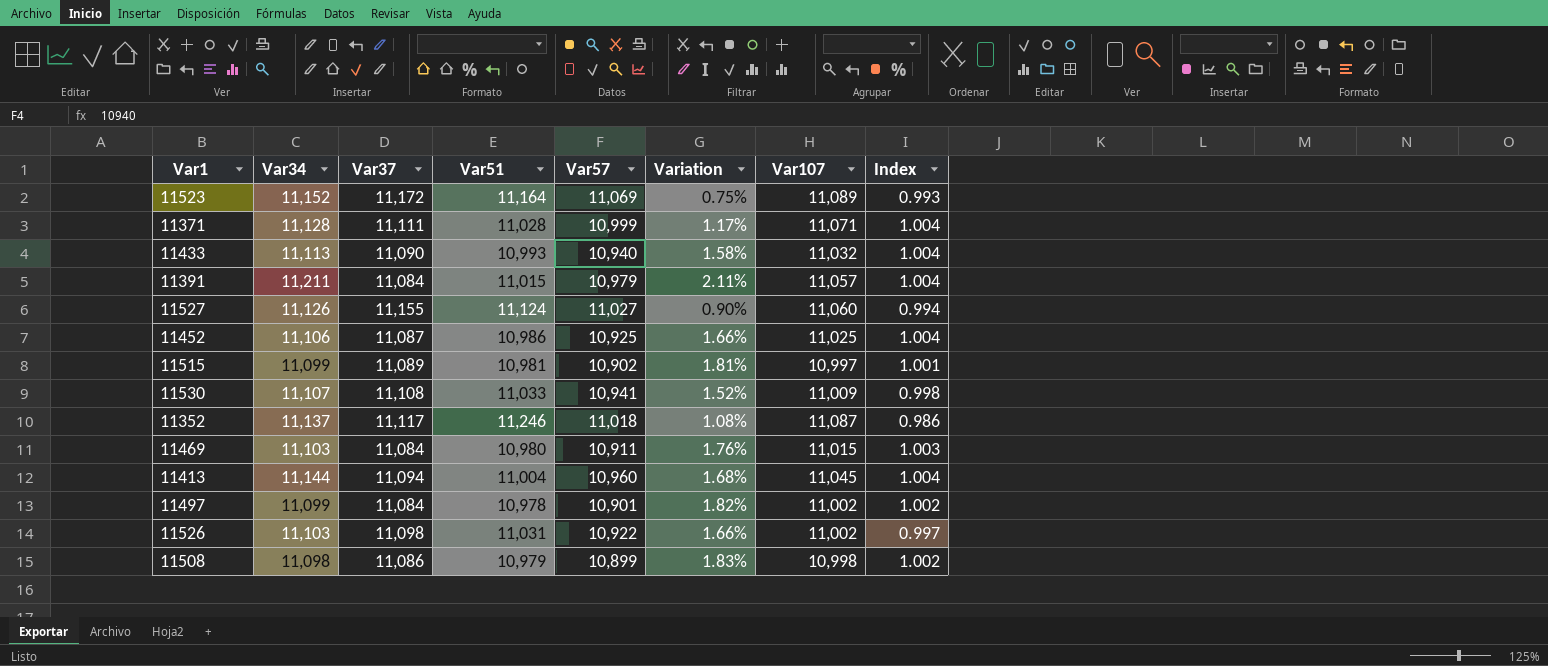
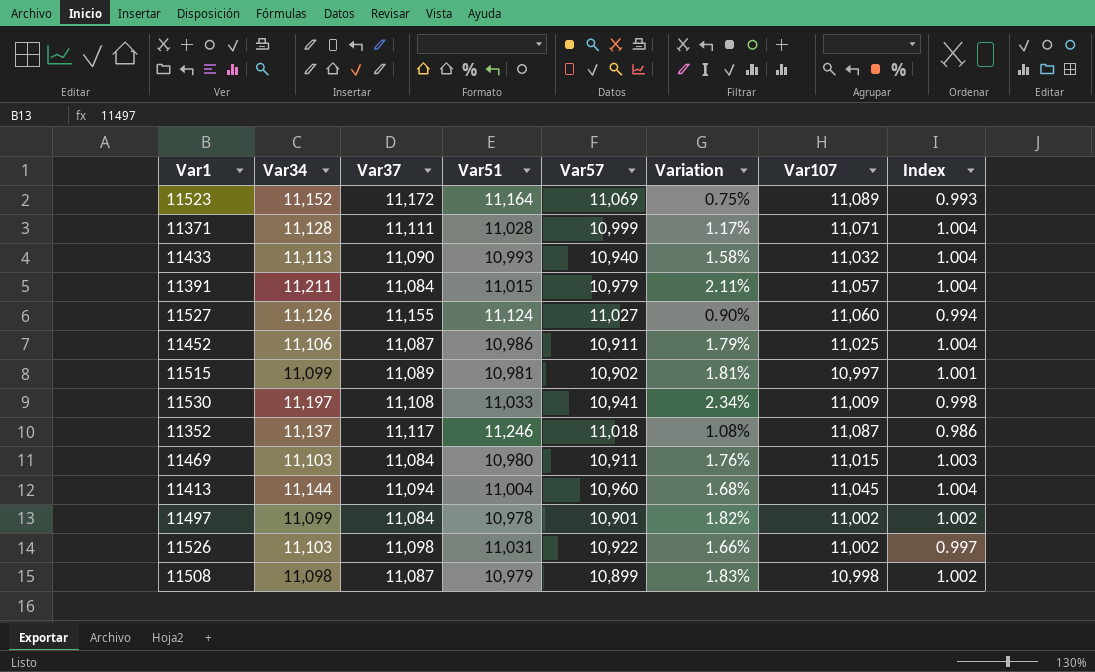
11452 | Var57: 10,925 -> 10,911
11452 | Variation: 1.66% -> 1.79%
11530 | Var34: 11,107 -> 11,197
11530 | Variation: 1.52% -> 2.34%
11508 | Var37: 11,086 -> 11,087

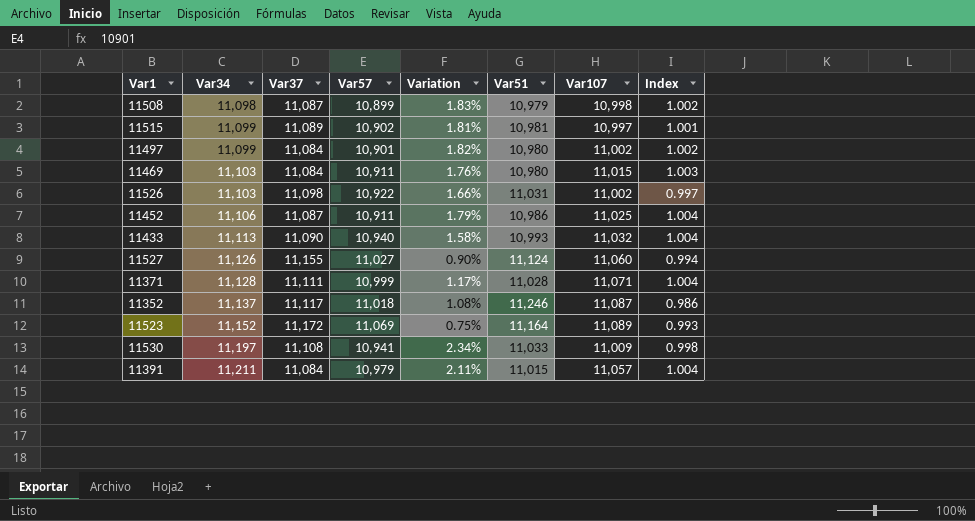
row order: none -> Var34 ascending
column Var51 | position: 4 -> 6
row 11413: 11,144 | 11,094 | 11,004 | 10,960 | 1.68% | 11,045 | 1.004 -> none
11497 | Var51: 10,978 -> 10,980

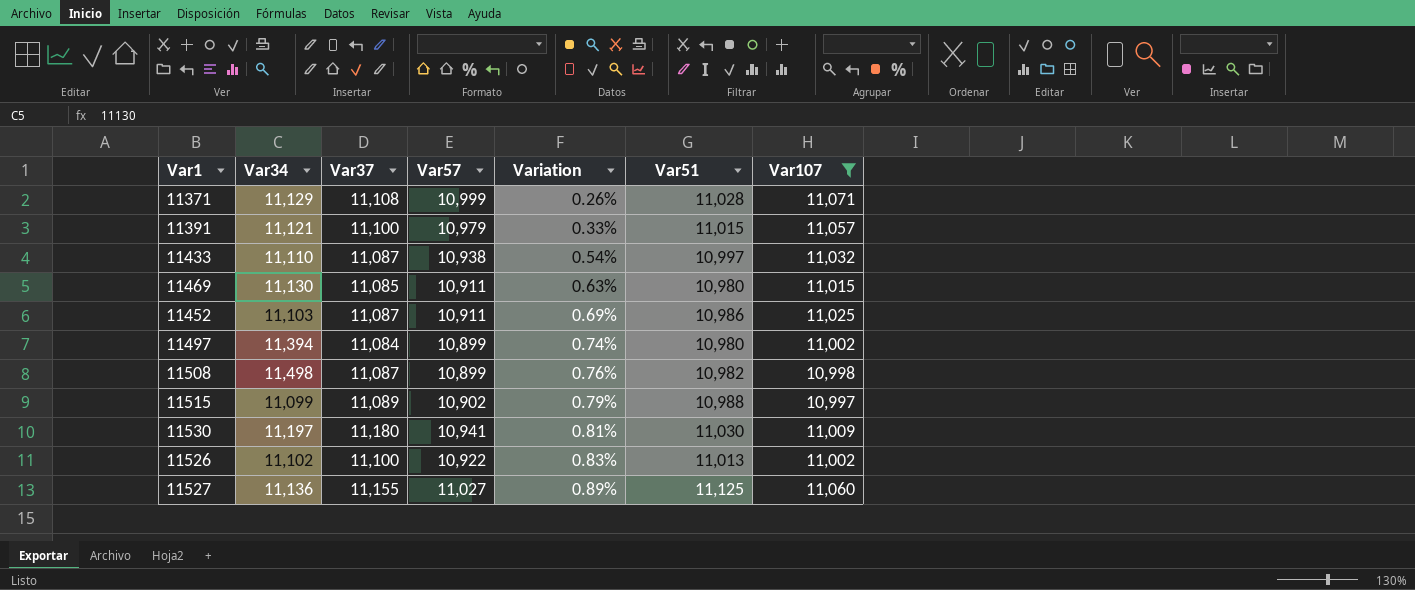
filter: none -> Var107 <= 11,071
row order: Var34 ascending -> Variation ascending
column Index | formula: [Var107] / [Var51] -> none
column Variation | formula: ([Var34] - [Var57]) / [Var57] -> ([Var51] - [Var57]) / [Var57]
11371 | Var34: 11,128 -> 11,129
11371 | Var37: 11,111 -> 11,108
11391 | Var34: 11,211 -> 11,121
11391 | Var37: 11,084 -> 11,100
11433 | Var34: 11,113 -> 11,110
11433 | Var37: 11,090 -> 11,087
11433 | Var57: 10,940 -> 10,938
11433 | Var51: 10,993 -> 10,997
11469 | Var34: 11,103 -> 11,130
11469 | Var37: 11,084 -> 11,085
11452 | Var34: 11,106 -> 11,103
11497 | Var34: 11,099 -> 11,394
11497 | Var57: 10,901 -> 10,899
11508 | Var34: 11,098 -> 11,498
11508 | Var51: 10,979 -> 10,982
11515 | Var51: 10,981 -> 10,988
11530 | Var37: 11,108 -> 11,180
11530 | Var51: 11,033 -> 11,030
11526 | Var34: 11,103 -> 11,102
11526 | Var37: 11,098 -> 11,100
11526 | Var51: 11,031 -> 11,013
11527 | Var34: 11,126 -> 11,136
11527 | Var51: 11,124 -> 11,125

